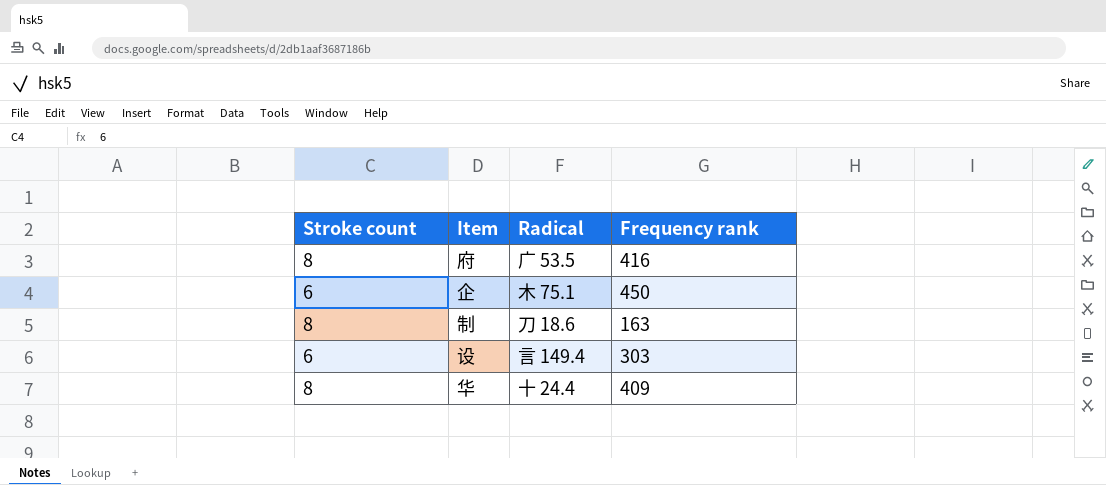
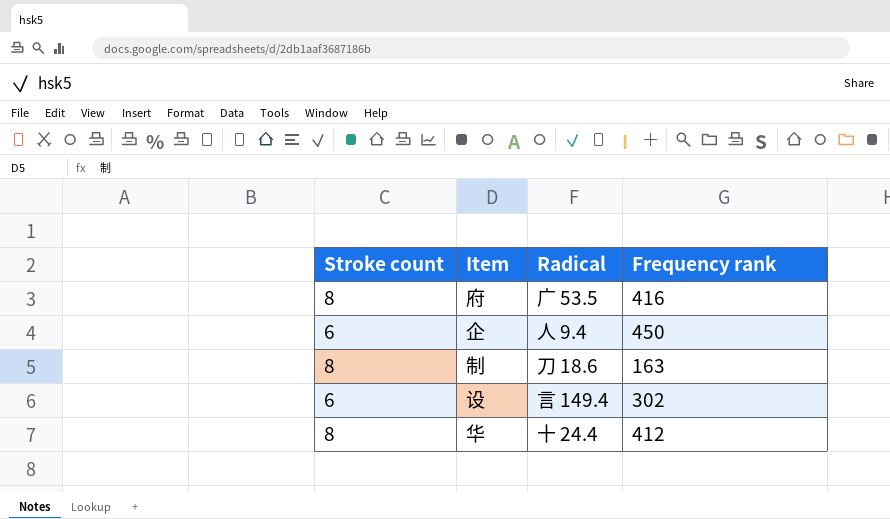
企 | Radical: 木 75.1 -> 人 9.4
设 | Frequency rank: 303 -> 302
华 | Frequency rank: 409 -> 412

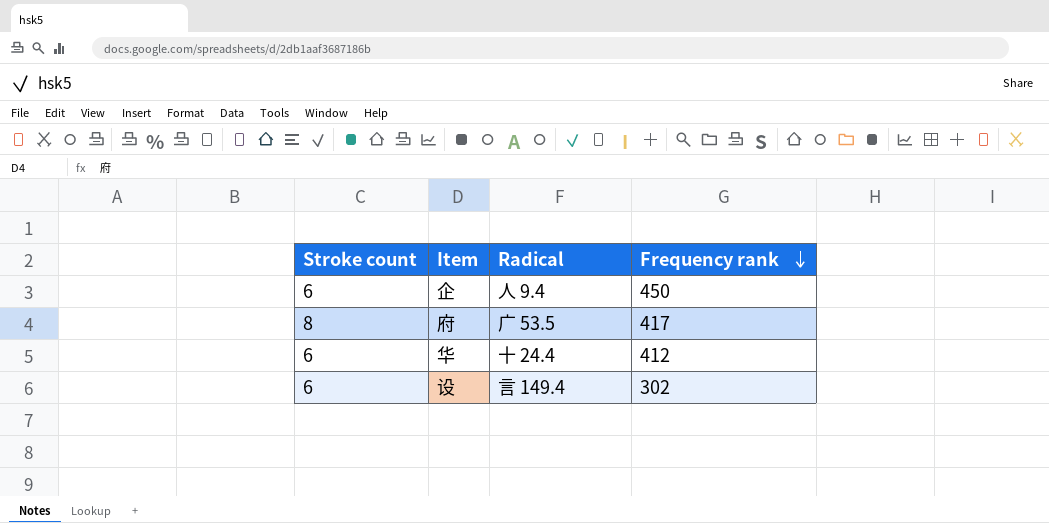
row order: none -> Frequency rank descending
row 制: 8 | 刀 18.6 | 163 -> none
府 | Frequency rank: 416 -> 417
华 | Stroke count: 8 -> 6

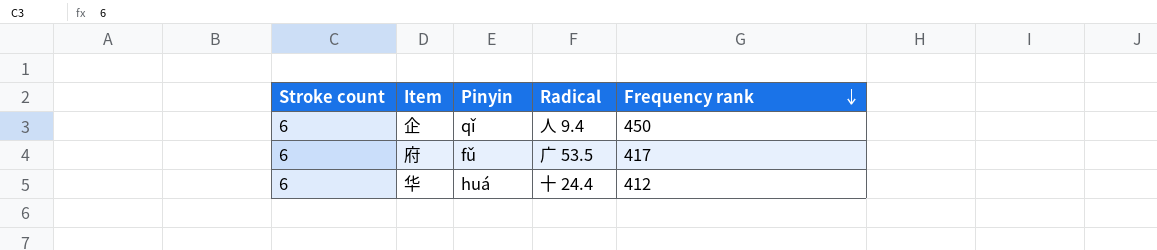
column Pinyin | position: none -> 3
row 设: 6 | 言 149.4 | 302 -> none
府 | Stroke count: 8 -> 6

